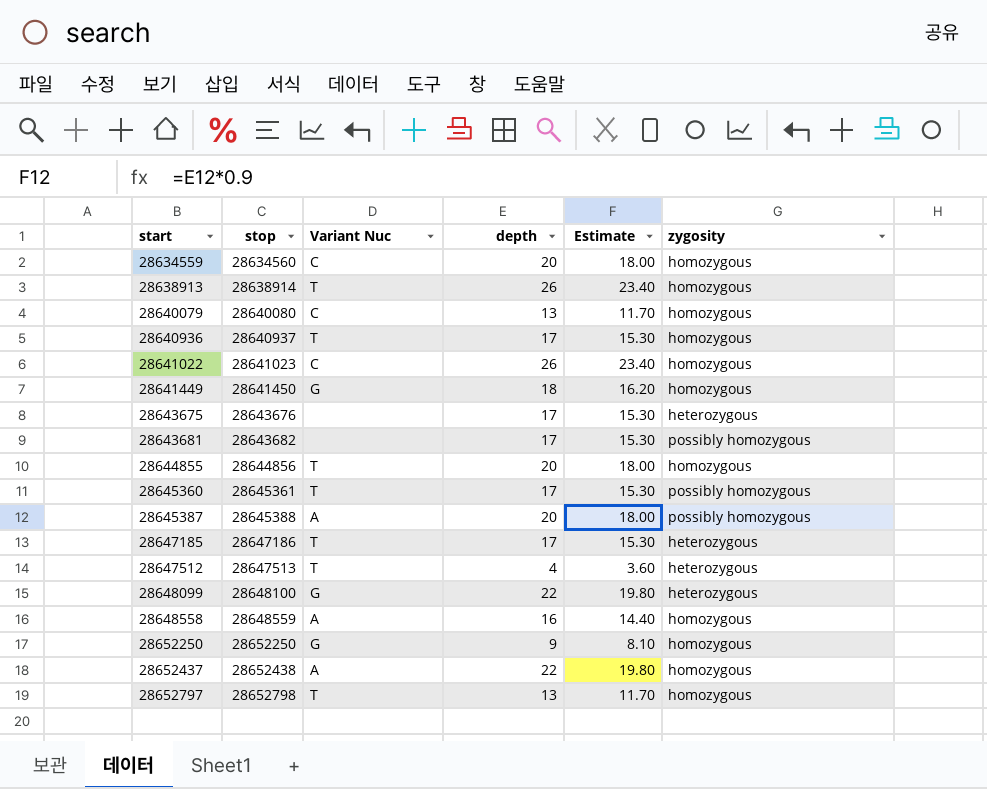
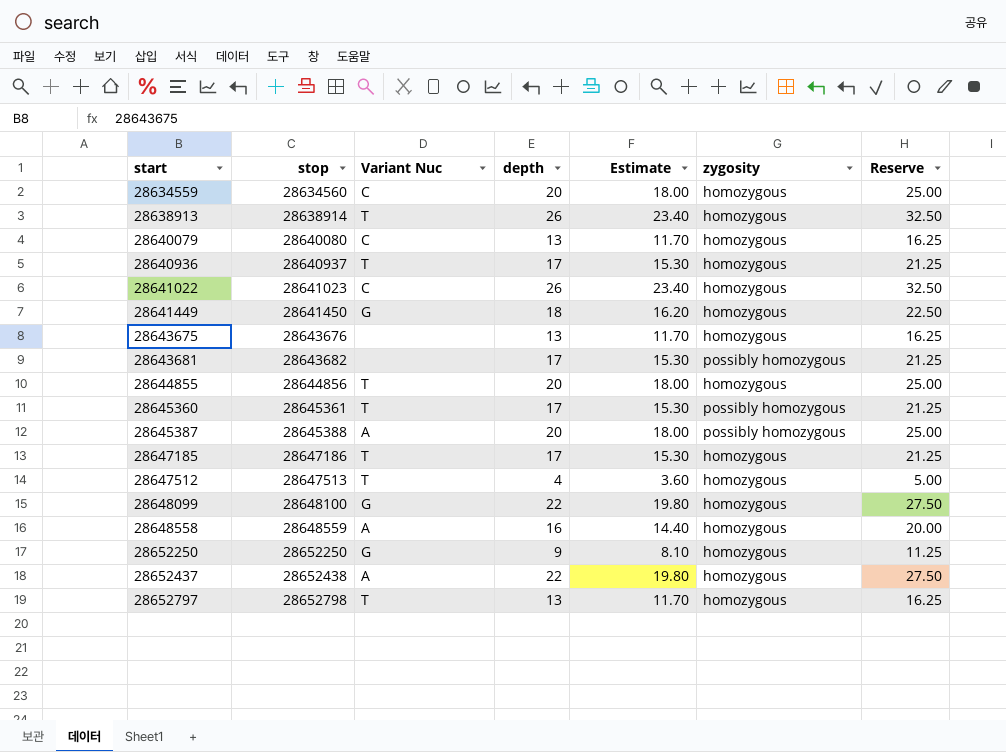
column Reserve | formula: none -> [depth] * 1.25
28643675 | depth: 17 -> 13
28643675 | Estimate: 15.30 -> 11.70
28643675 | zygosity: heterozygous -> homozygous
28647185 | zygosity: heterozygous -> homozygous
28647512 | zygosity: heterozygous -> homozygous
28648099 | zygosity: heterozygous -> homozygous

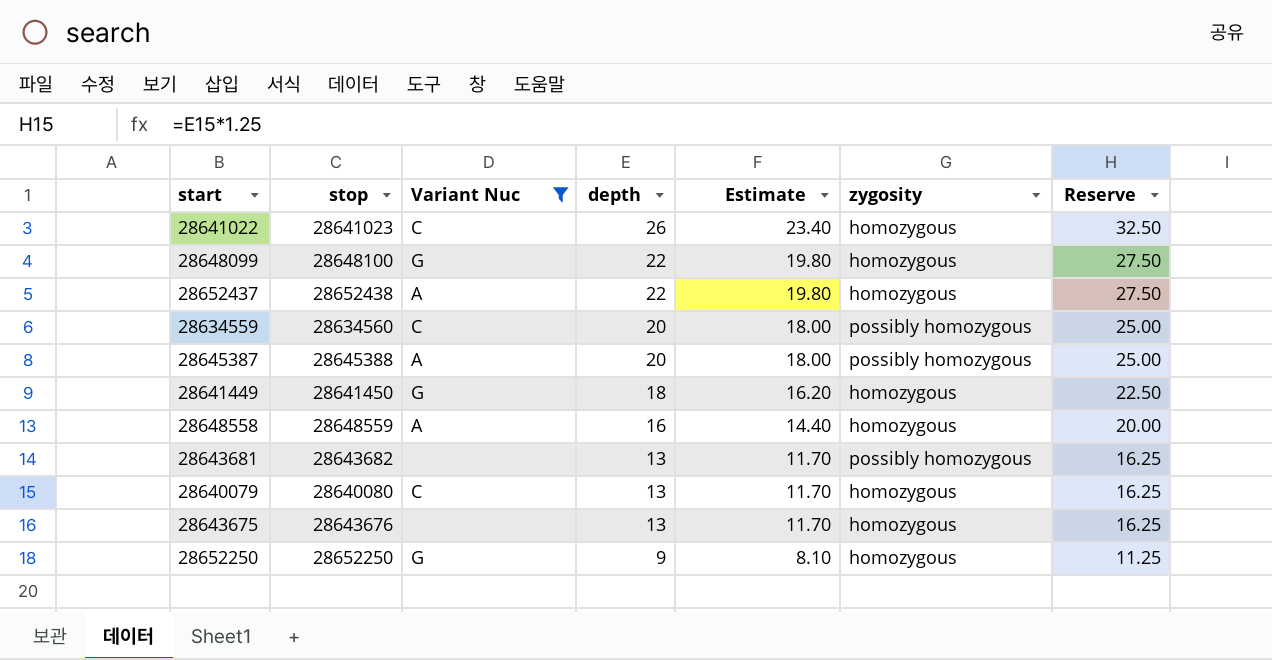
filter: none -> Variant Nuc != T
row order: start ascending -> depth descending
28634559 | zygosity: homozygous -> possibly homozygous
28643681 | depth: 17 -> 13
28643681 | Estimate: 15.30 -> 11.70
28643681 | Reserve: 21.25 -> 16.25

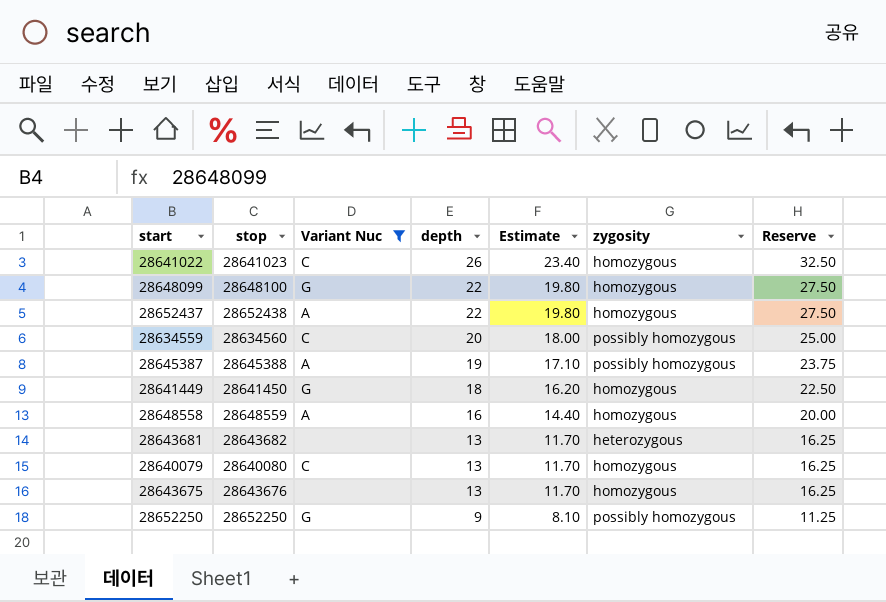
28645387 | depth: 20 -> 19
28645387 | Estimate: 18.00 -> 17.10
28645387 | Reserve: 25.00 -> 23.75
28643681 | zygosity: possibly homozygous -> heterozygous
28652250 | zygosity: homozygous -> possibly homozygous

